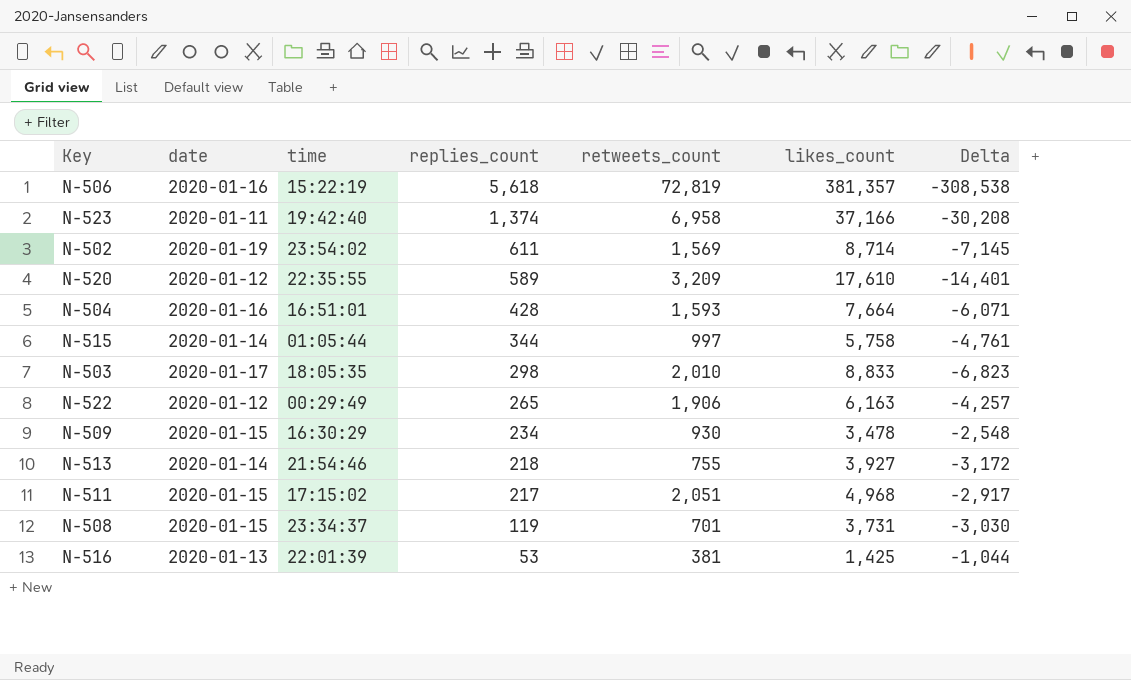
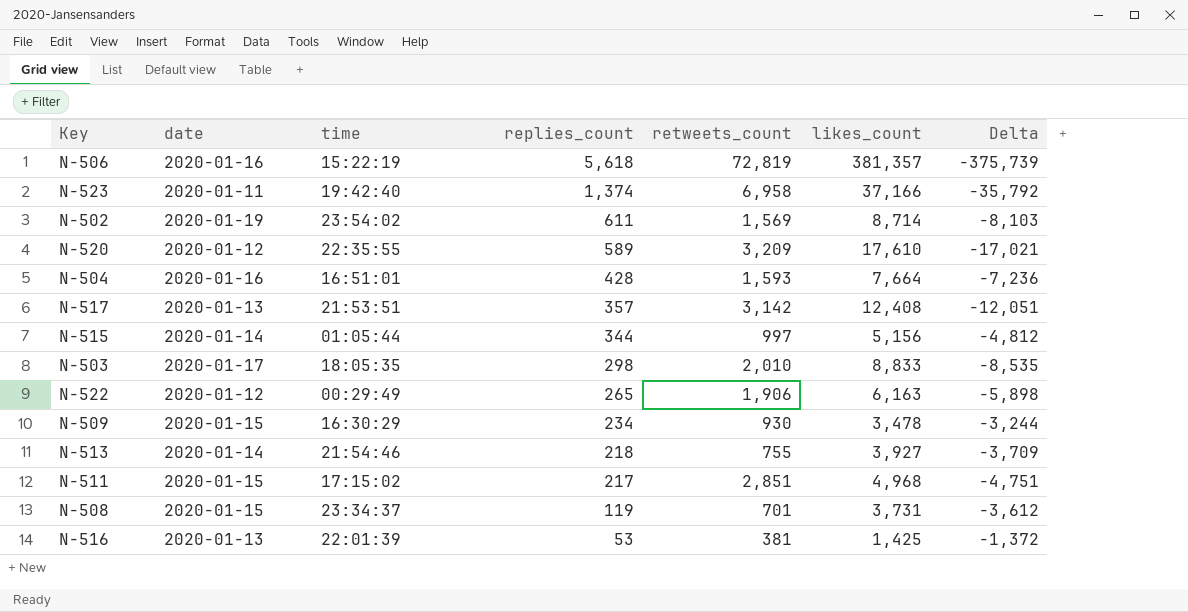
column Delta | formula: [retweets_count] - [likes_count] -> [replies_count] - [likes_count]
row N-517: none -> 2020-01-13 | 21:53:51 | 357 | 3,142 | 12,408 | -12,051
N-515 | likes_count: 5,758 -> 5,156
N-511 | retweets_count: 2,051 -> 2,851

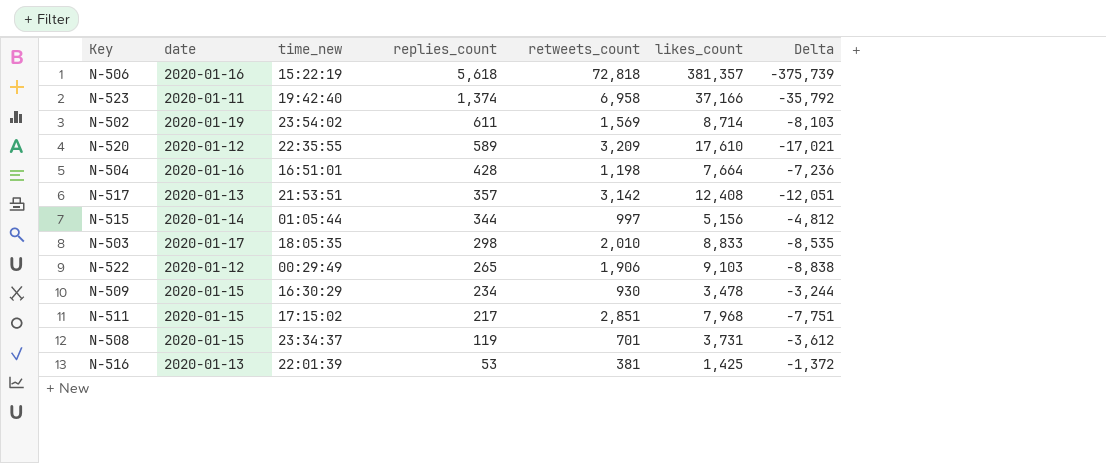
column name: time -> time_new
row N-513: 2020-01-14 | 21:54:46 | 218 | 755 | 3,927 | -3,709 -> none
N-506 | retweets_count: 72,819 -> 72,818
N-504 | retweets_count: 1,593 -> 1,198
N-522 | likes_count: 6,163 -> 9,103
N-522 | Delta: -5,898 -> -8,838
N-511 | likes_count: 4,968 -> 7,968
N-511 | Delta: -4,751 -> -7,751

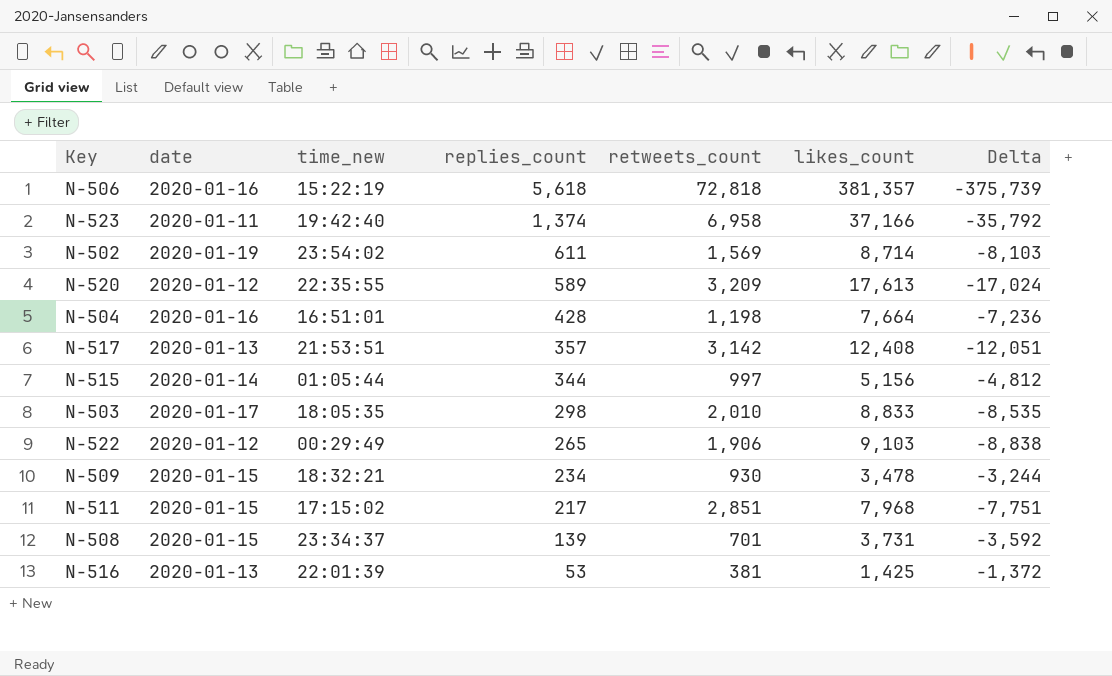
N-520 | likes_count: 17,610 -> 17,613
N-520 | Delta: -17,021 -> -17,024
N-509 | time_new: 16:30:29 -> 18:32:21
N-508 | replies_count: 119 -> 139
N-508 | Delta: -3,612 -> -3,592

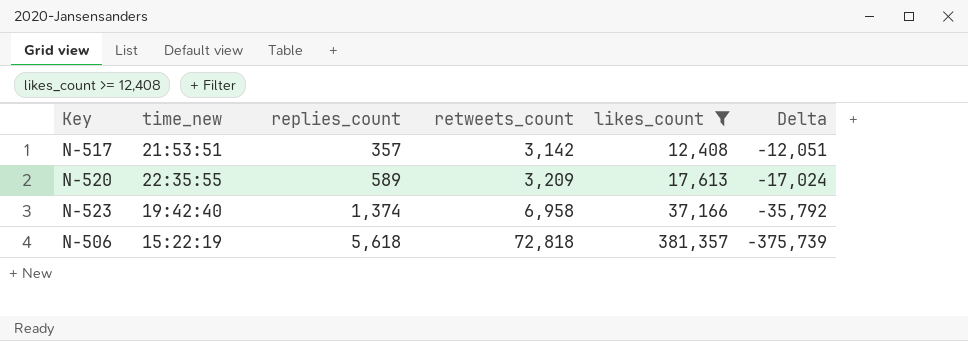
filter: none -> likes_count >= 12,408
row order: replies_count descending -> replies_count ascending
column date | position: 2 -> none

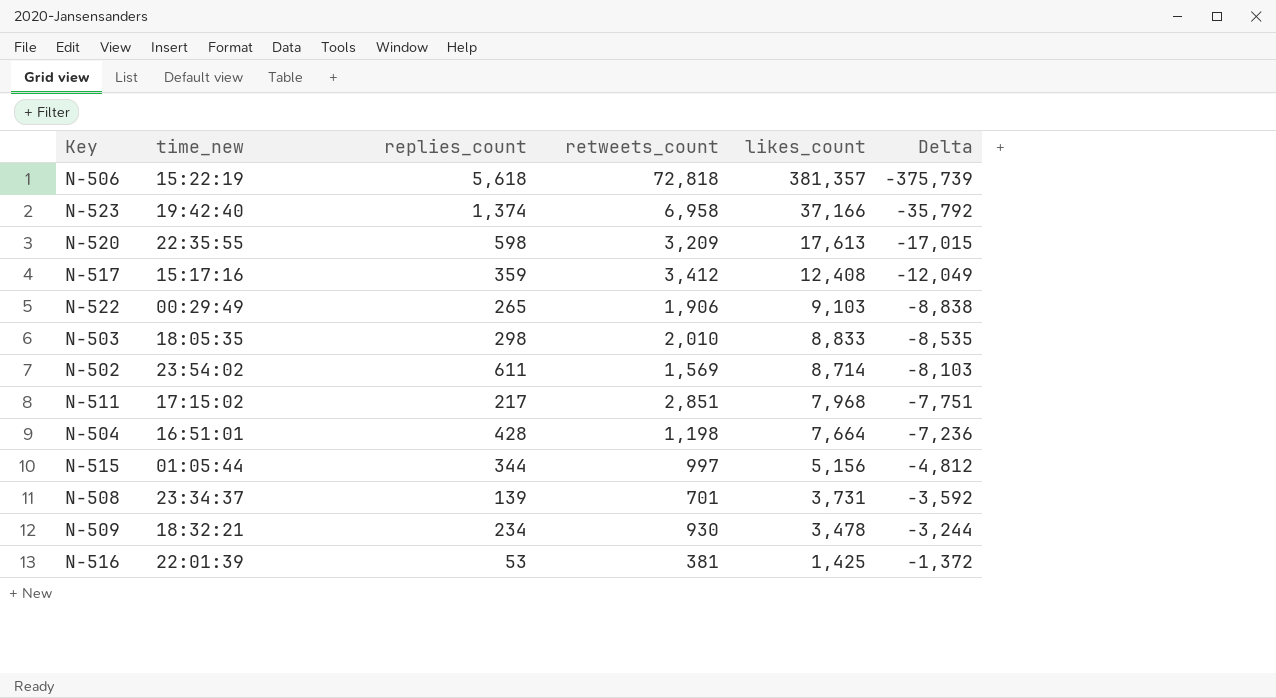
filter: likes_count >= 12,408 -> none
row order: replies_count ascending -> likes_count descending
N-520 | replies_count: 589 -> 598
N-520 | Delta: -17,024 -> -17,015
N-517 | time_new: 21:53:51 -> 15:17:16
N-517 | replies_count: 357 -> 359
N-517 | retweets_count: 3,142 -> 3,412
N-517 | Delta: -12,051 -> -12,049

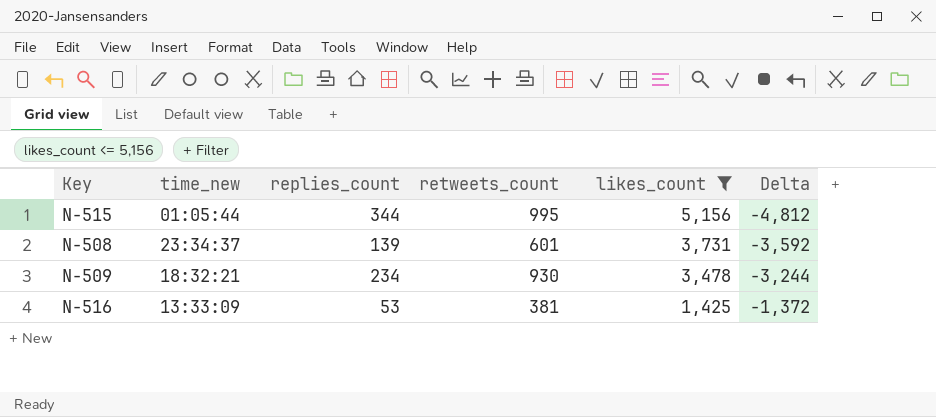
filter: none -> likes_count <= 5,156
N-515 | retweets_count: 997 -> 995
N-508 | retweets_count: 701 -> 601
N-516 | time_new: 22:01:39 -> 13:33:09

